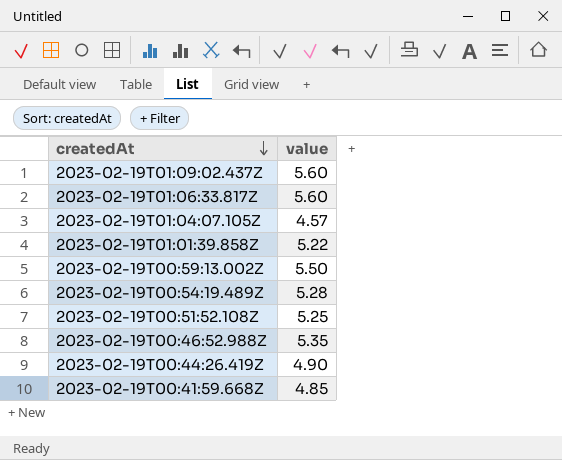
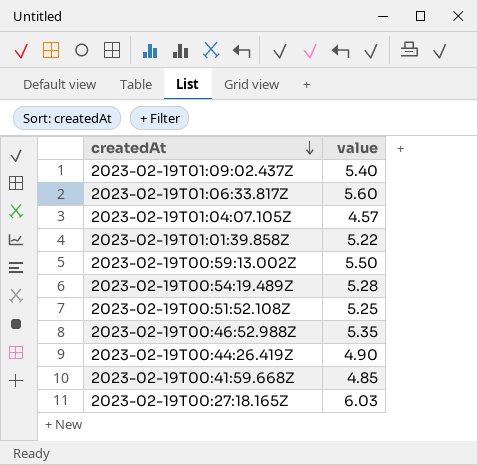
2023-02-19T01:09:02.437Z | value: 5.60 -> 5.40
row 2023-02-19T00:27:18.165Z: none -> 6.03

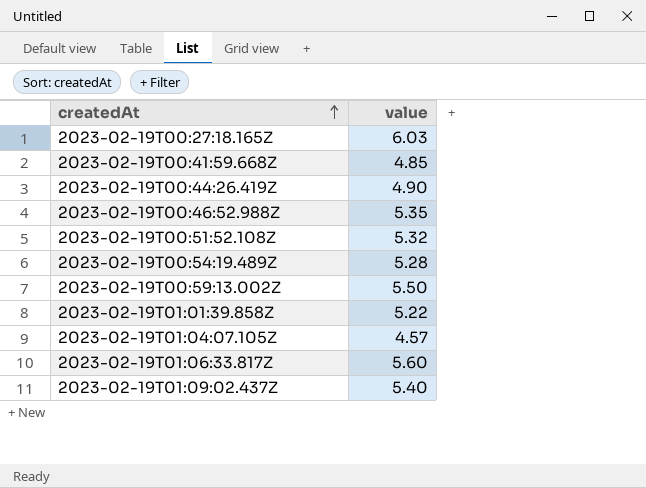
row order: createdAt descending -> createdAt ascending
2023-02-19T00:51:52.108Z | value: 5.25 -> 5.32

